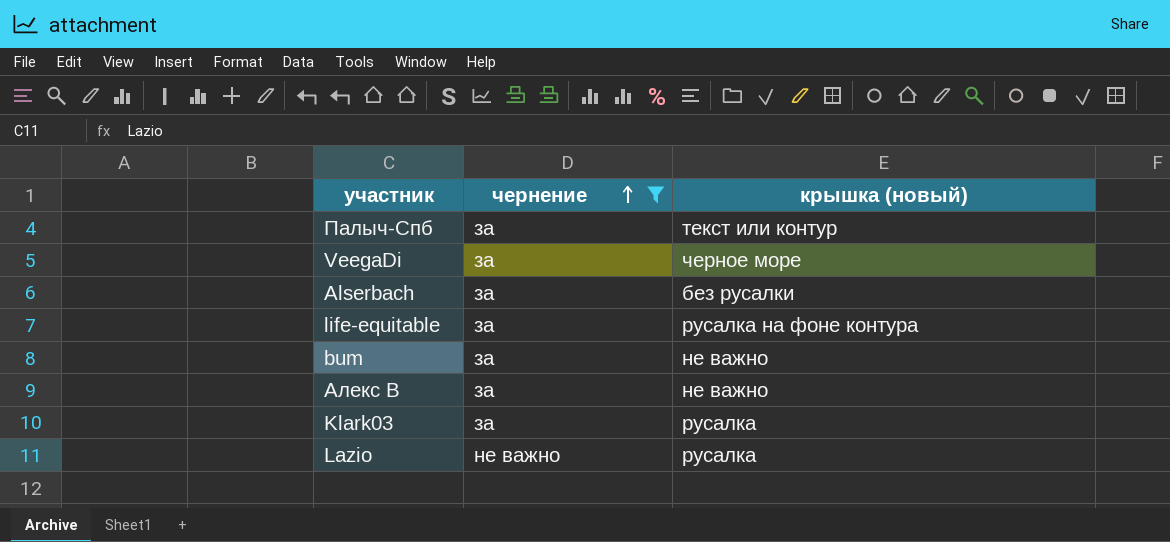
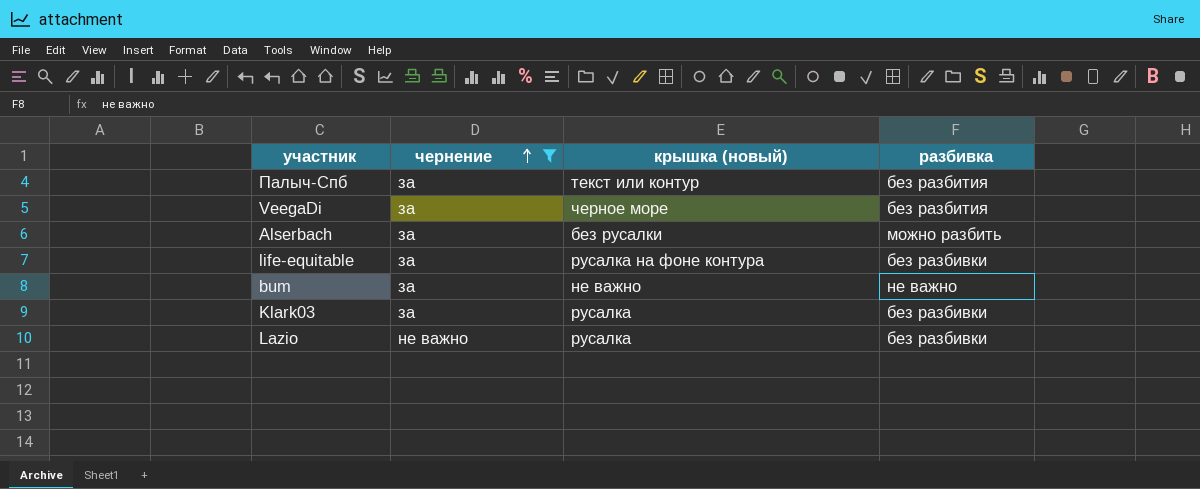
column разбивка | position: none -> 4
row Алекс В: за | не важно -> none

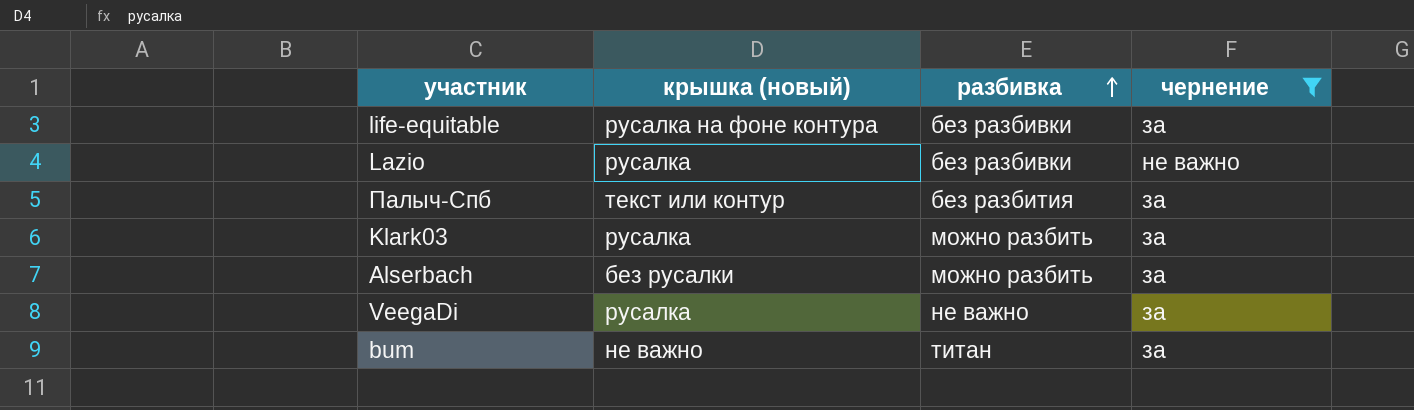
row order: чернение ascending -> разбивка ascending
column чернение | position: 2 -> 4
Klark03 | разбивка: без разбивки -> можно разбить
VeegaDi | крышка (новый): черное море -> русалка
VeegaDi | разбивка: без разбития -> не важно
bum | разбивка: не важно -> титан

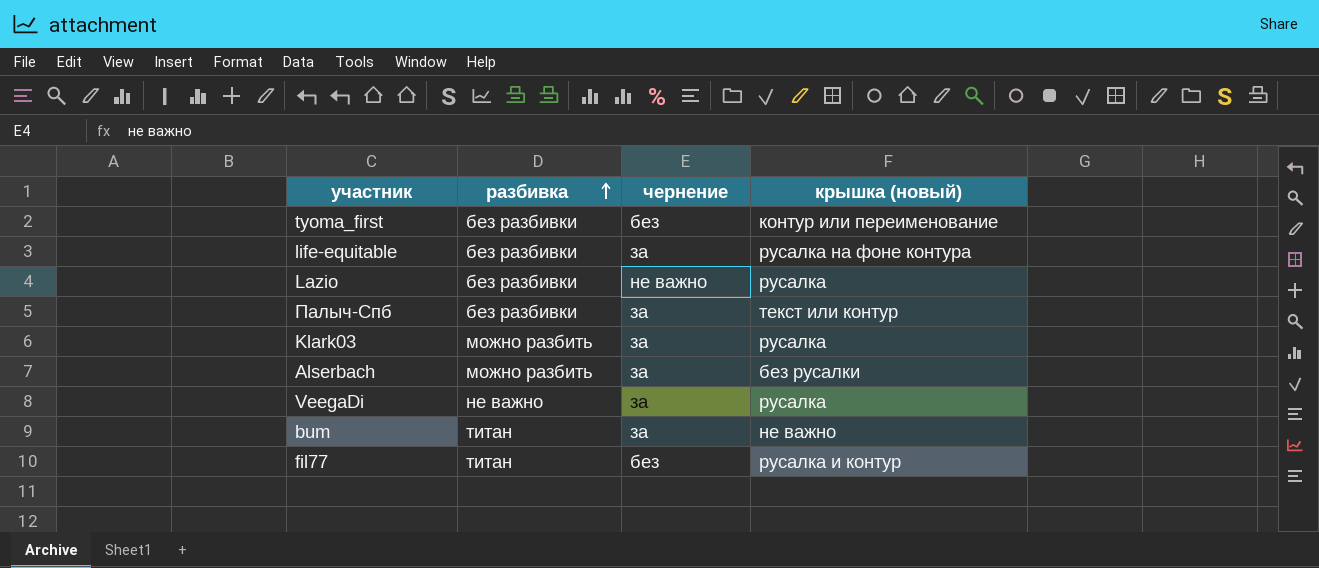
filter: чернение != без -> none
column крышка (новый) | position: 2 -> 4
Палыч-Спб | разбивка: без разбития -> без разбивки

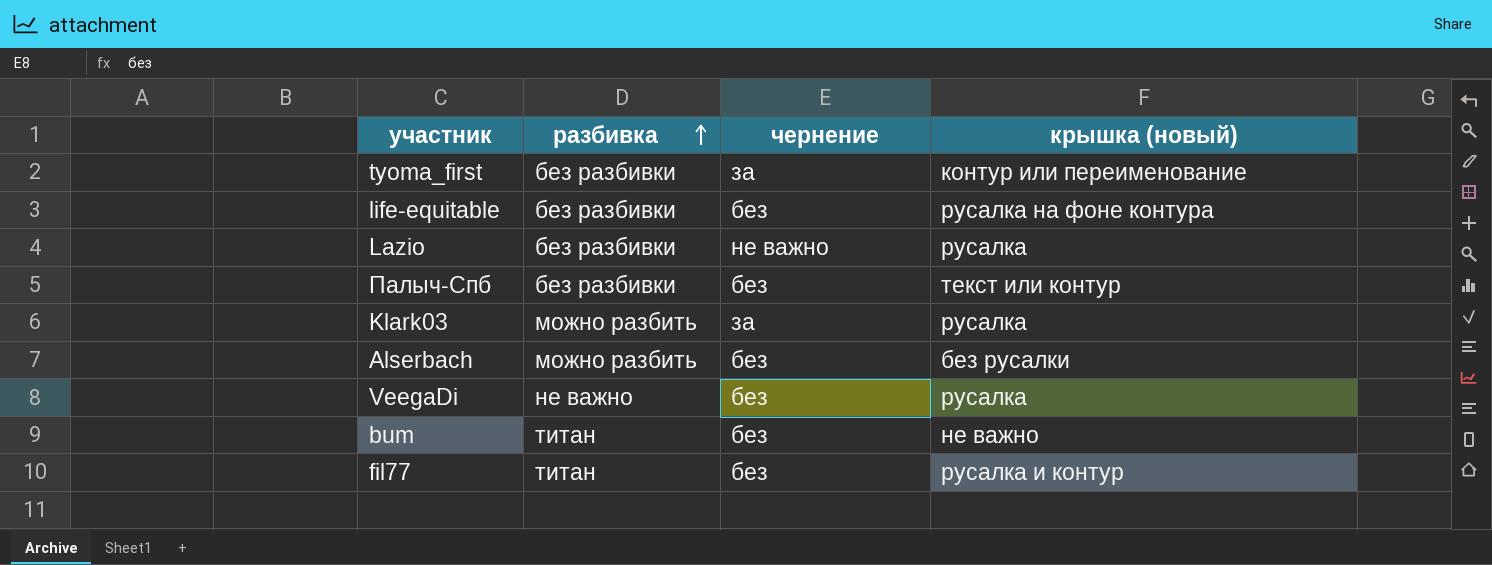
tyoma_first | чернение: без -> за
life-equitable | чернение: за -> без
Палыч-Спб | чернение: за -> без
Alserbach | чернение: за -> без
VeegaDi | чернение: за -> без
bum | чернение: за -> без

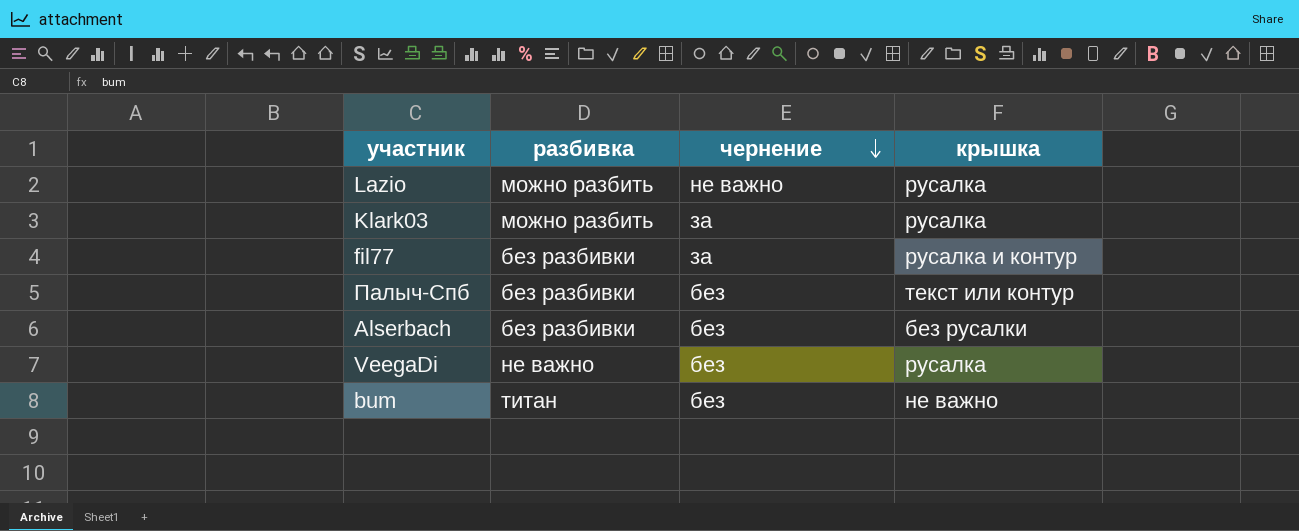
row order: разбивка ascending -> чернение descending
column name: крышка (новый) -> крышка
row tyoma_first: без разбивки | за | контур или переименование -> none
row life-equitable: без разбивки | без | русалка на фоне контура -> none
Lazio | разбивка: без разбивки -> можно разбить
fil77 | разбивка: титан -> без разбивки
fil77 | чернение: без -> за
Alserbach | разбивка: можно разбить -> без разбивки

